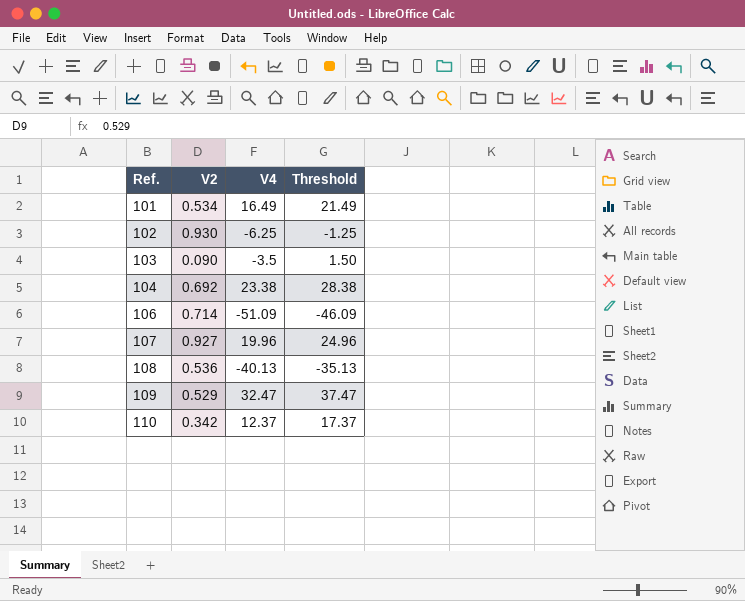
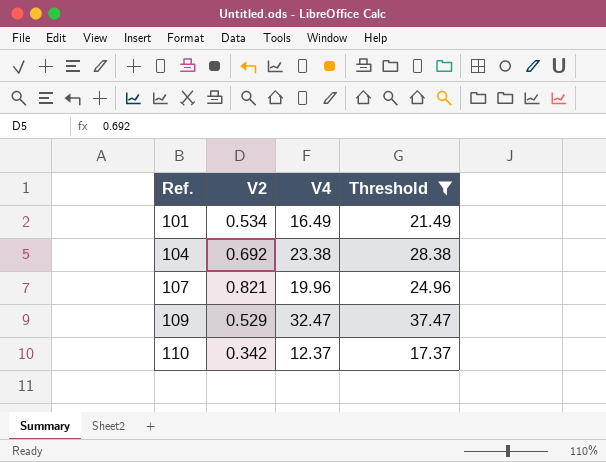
filter: none -> Threshold >= 17.37
107 | V2: 0.927 -> 0.821

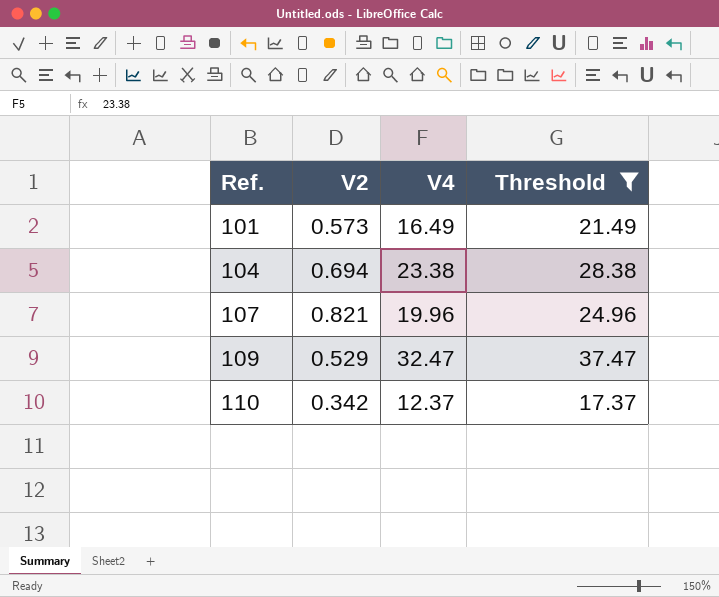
101 | V2: 0.534 -> 0.573
104 | V2: 0.692 -> 0.694

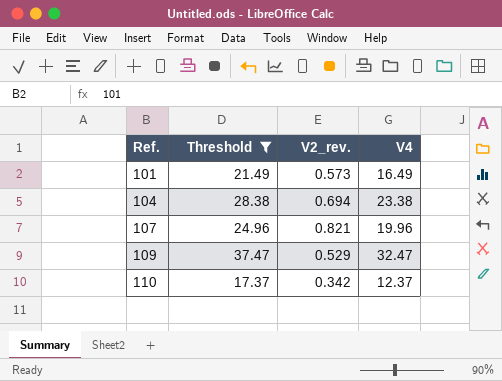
column Threshold | position: 4 -> 2
column name: V2 -> V2_rev.

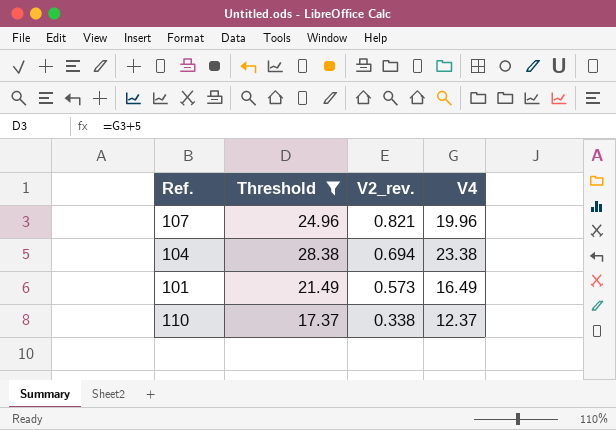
row order: Ref. ascending -> V2_rev. descending
row 109: 37.47 | 0.529 | 32.47 -> none
110 | V2_rev.: 0.342 -> 0.338

